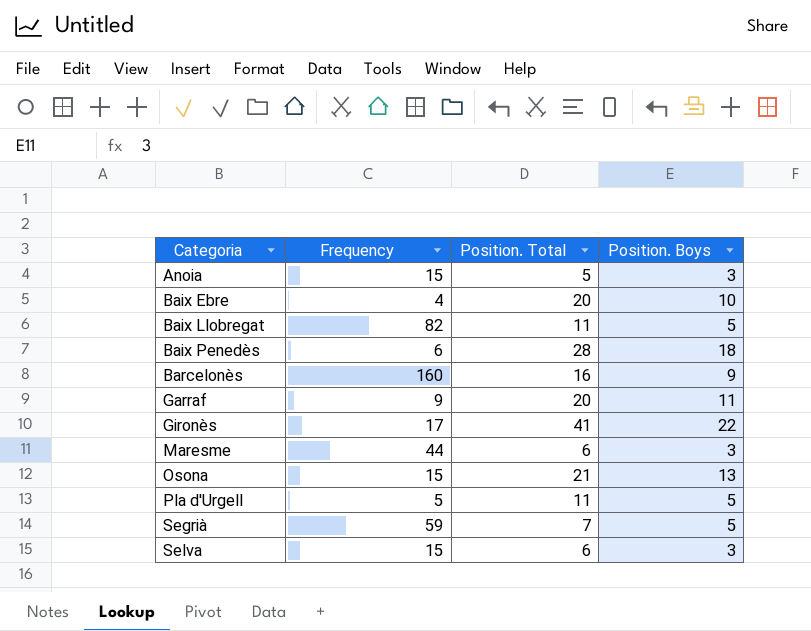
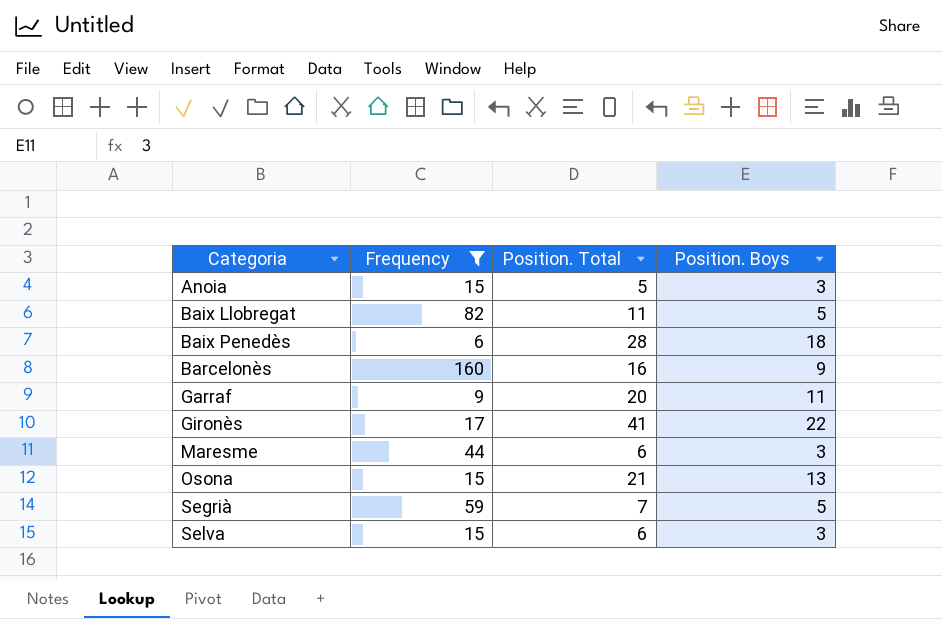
filter: none -> Frequency >= 6

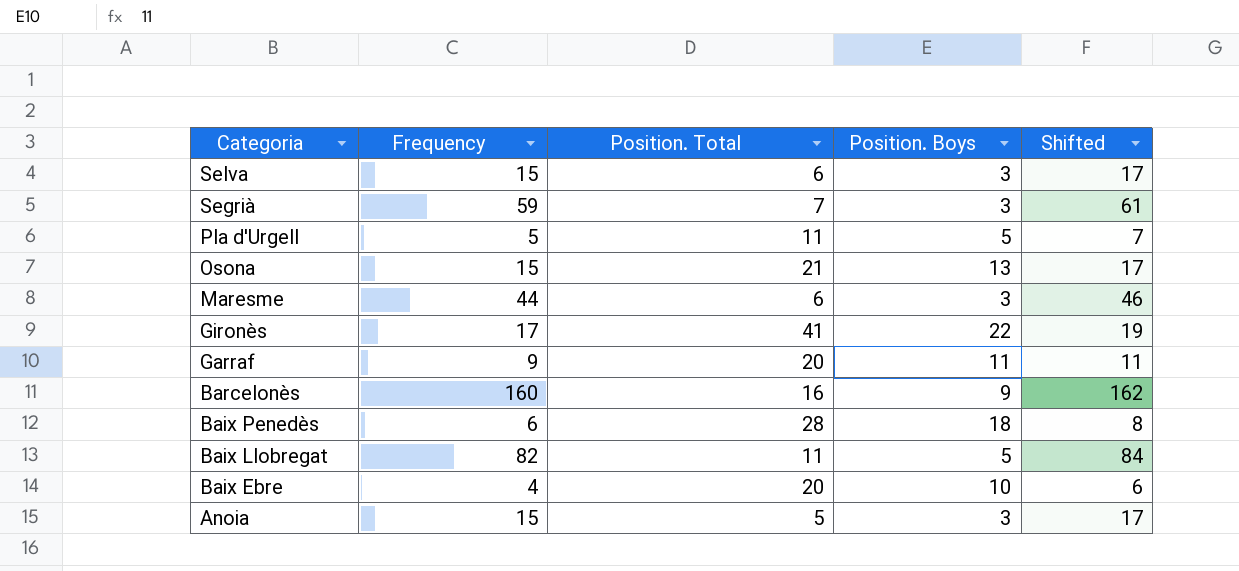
filter: Frequency >= 6 -> none
row order: Categoria ascending -> Categoria descending
column Shifted | formula: none -> [Frequency] + 2
Segrià | Position. Boys: 5 -> 3

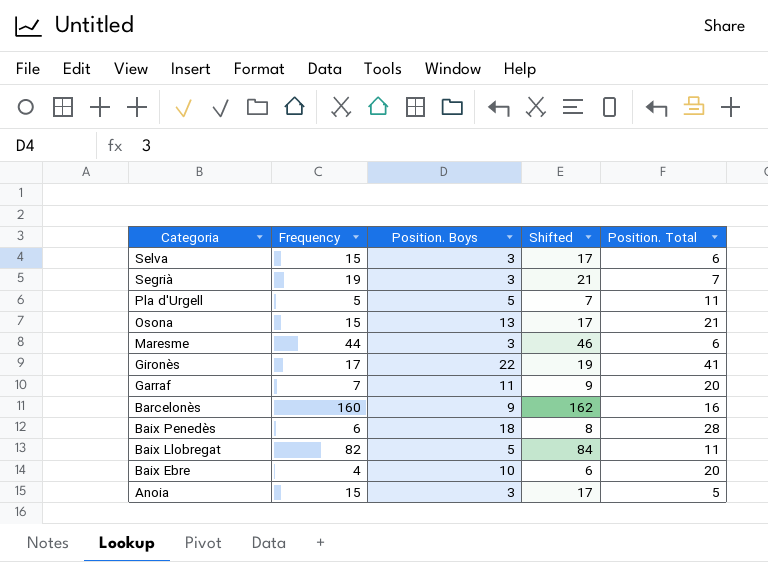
column Position. Total | position: 3 -> 5
Segrià | Frequency: 59 -> 19
Segrià | Shifted: 61 -> 21
Garraf | Frequency: 9 -> 7
Garraf | Shifted: 11 -> 9

